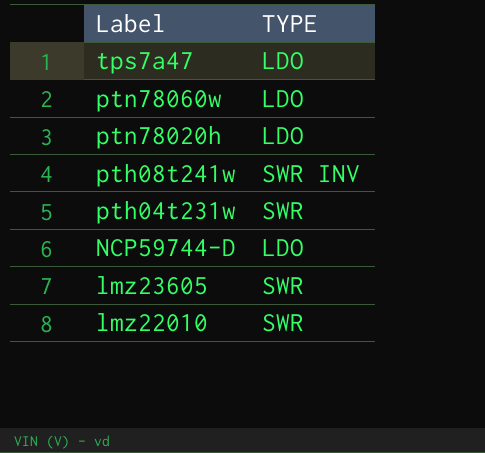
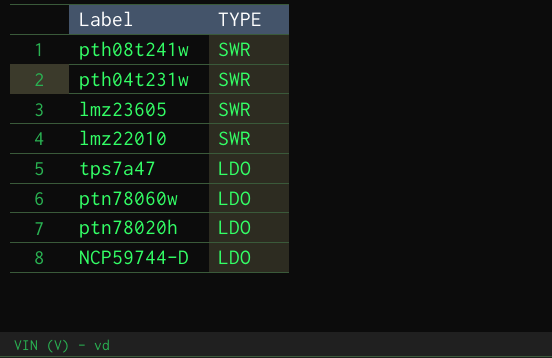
row order: Label descending -> TYPE descending
pth08t241w | TYPE: SWR INV -> SWR

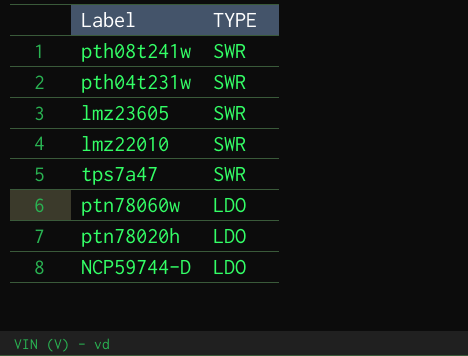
tps7a47 | TYPE: LDO -> SWR

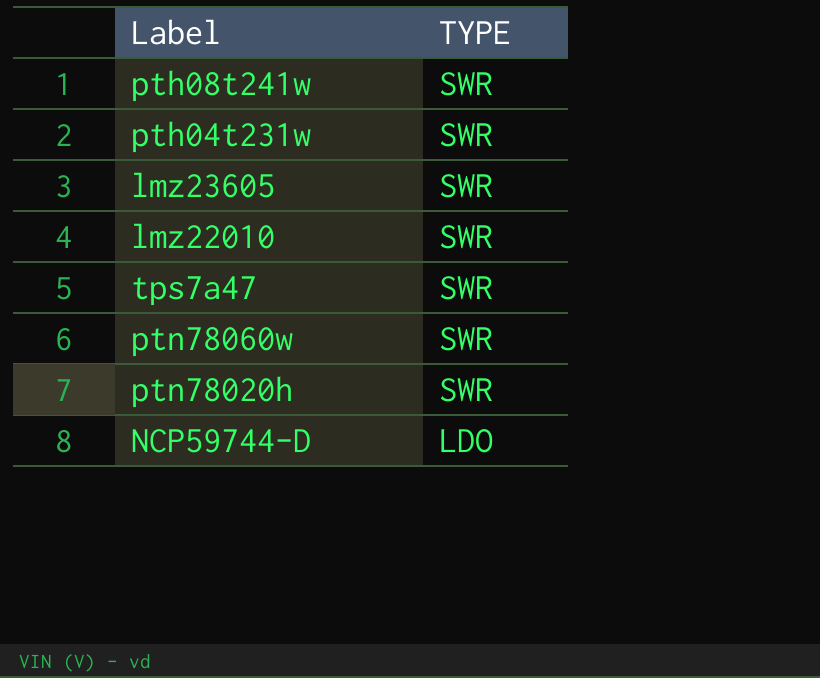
ptn78060w | TYPE: LDO -> SWR
ptn78020h | TYPE: LDO -> SWR

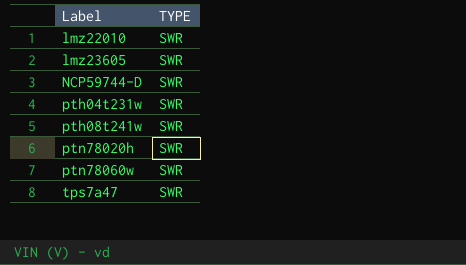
row order: TYPE descending -> Label ascending
NCP59744-D | TYPE: LDO -> SWR

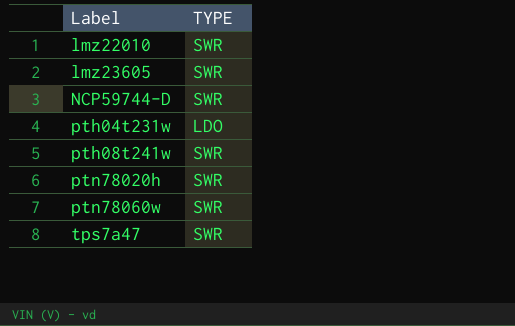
pth04t231w | TYPE: SWR -> LDO

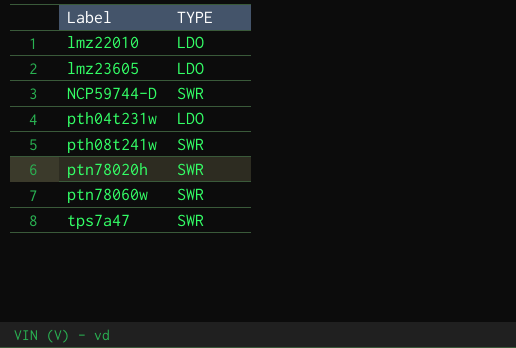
lmz22010 | TYPE: SWR -> LDO
lmz23605 | TYPE: SWR -> LDO

